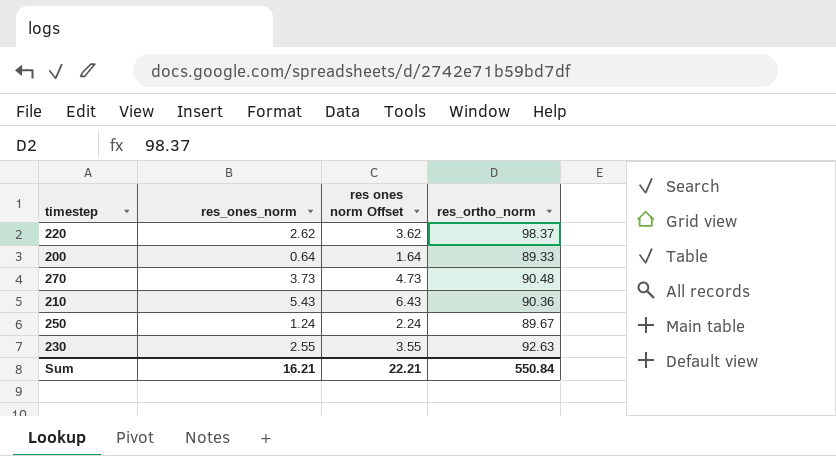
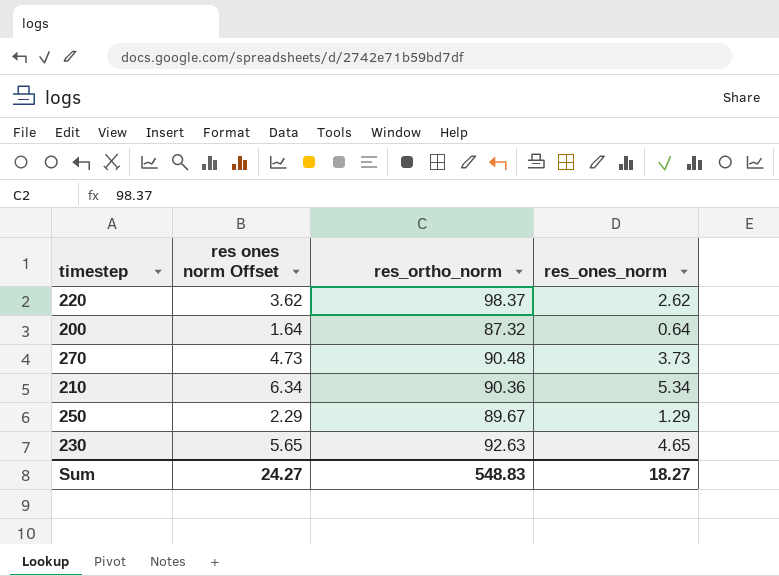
column res_ones_norm | position: 2 -> 4
200 | res_ortho_norm: 89.33 -> 87.32
210 | res ones norm Offset: 6.43 -> 6.34
210 | res_ones_norm: 5.43 -> 5.34
250 | res ones norm Offset: 2.24 -> 2.29
250 | res_ones_norm: 1.24 -> 1.29
230 | res ones norm Offset: 3.55 -> 5.65
230 | res_ones_norm: 2.55 -> 4.65
Sum | res ones norm Offset: 22.21 -> 24.27
Sum | res_ortho_norm: 550.84 -> 548.83
Sum | res_ones_norm: 16.21 -> 18.27

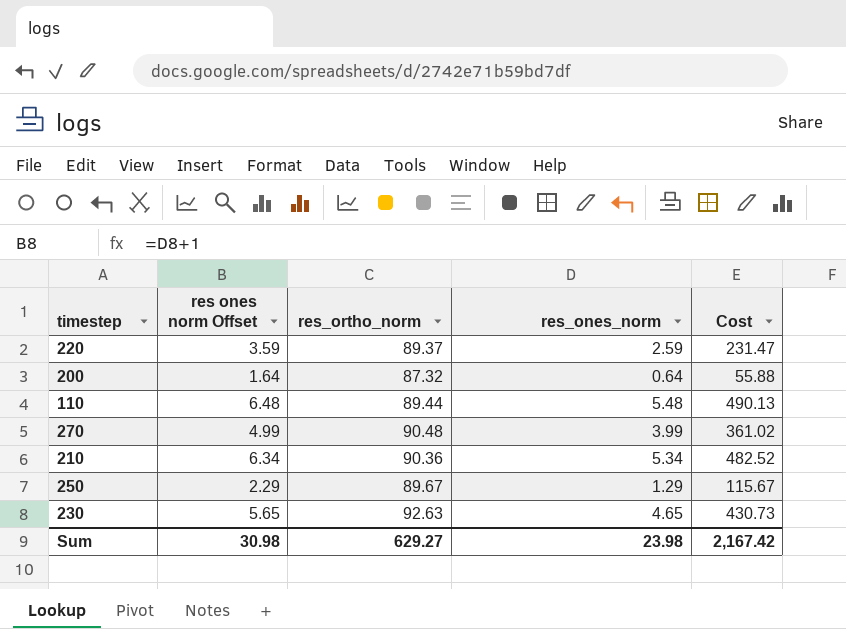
column Cost | formula: none -> [res_ortho_norm] * [res_ones_norm]
220 | res ones norm Offset: 3.62 -> 3.59
220 | res_ortho_norm: 98.37 -> 89.37
220 | res_ones_norm: 2.62 -> 2.59
row 110: none -> 6.48 | 89.44 | 5.48 | 490.13
270 | res ones norm Offset: 4.73 -> 4.99
270 | res_ones_norm: 3.73 -> 3.99
Sum | res ones norm Offset: 24.27 -> 30.98
Sum | res_ortho_norm: 548.83 -> 629.27
Sum | res_ones_norm: 18.27 -> 23.98

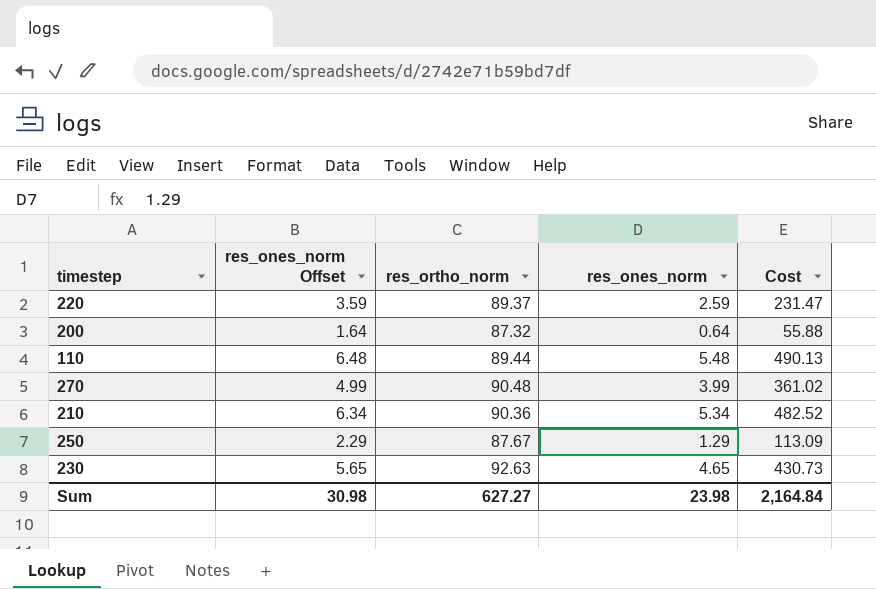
column name: res ones norm Offset -> res_ones_norm Offset
250 | res_ortho_norm: 89.67 -> 87.67
250 | Cost: 115.67 -> 113.09
Sum | res_ortho_norm: 629.27 -> 627.27
Sum | Cost: 2,167.42 -> 2,164.84

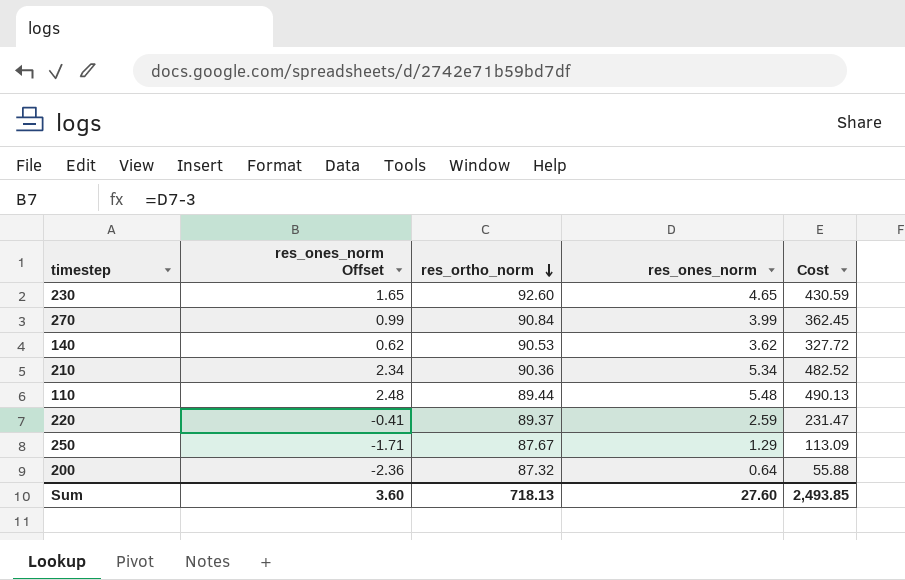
row order: none -> res_ortho_norm descending
column res_ones_norm Offset | formula: [res_ones_norm] + 1 -> [res_ones_norm] - 3
230 | res_ortho_norm: 92.63 -> 92.60
230 | Cost: 430.73 -> 430.59
270 | res_ortho_norm: 90.48 -> 90.84
270 | Cost: 361.02 -> 362.45
row 140: none -> 0.62 | 90.53 | 3.62 | 327.72
Sum | res_ones_norm Offset: 30.98 -> 3.60
Sum | res_ortho_norm: 627.27 -> 718.13
Sum | res_ones_norm: 23.98 -> 27.60
Sum | Cost: 2,164.84 -> 2,493.85

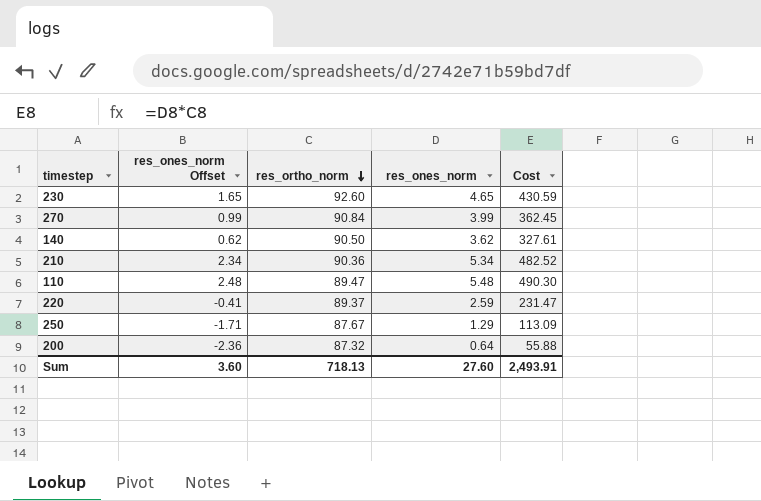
140 | res_ortho_norm: 90.53 -> 90.50
140 | Cost: 327.72 -> 327.61
110 | res_ortho_norm: 89.44 -> 89.47
110 | Cost: 490.13 -> 490.30
Sum | Cost: 2,493.85 -> 2,493.91

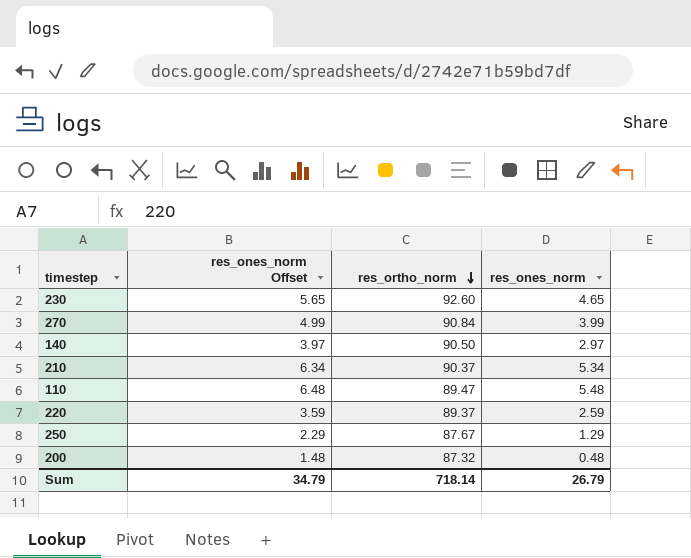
column Cost | formula: [res_ortho_norm] * [res_ones_norm] -> none
column res_ones_norm Offset | formula: [res_ones_norm] - 3 -> [res_ones_norm] + 1
140 | res_ones_norm: 3.62 -> 2.97
210 | res_ortho_norm: 90.36 -> 90.37
200 | res_ones_norm: 0.64 -> 0.48
Sum | res_ones_norm Offset: 3.60 -> 34.79
Sum | res_ortho_norm: 718.13 -> 718.14
Sum | res_ones_norm: 27.60 -> 26.79

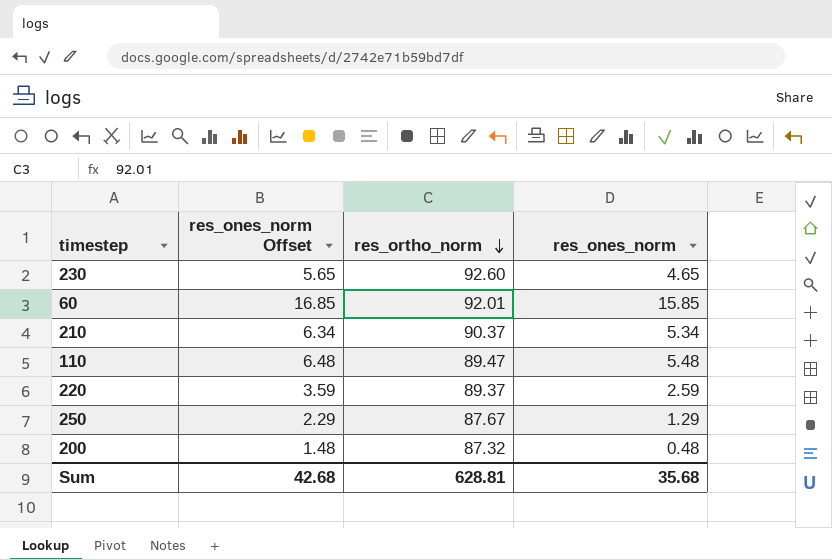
row 270: 4.99 | 90.84 | 3.99 -> none
row 140: 3.97 | 90.50 | 2.97 -> none
row 60: none -> 16.85 | 92.01 | 15.85
Sum | res_ones_norm Offset: 34.79 -> 42.68
Sum | res_ortho_norm: 718.14 -> 628.81
Sum | res_ones_norm: 26.79 -> 35.68

